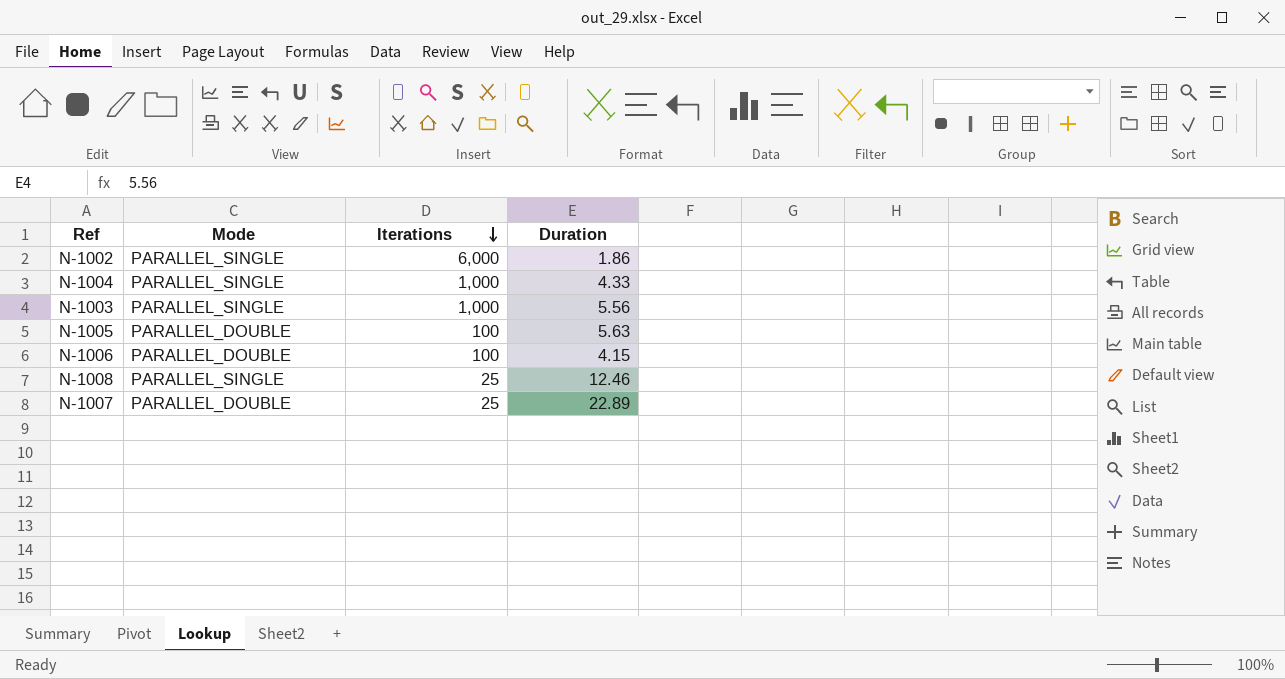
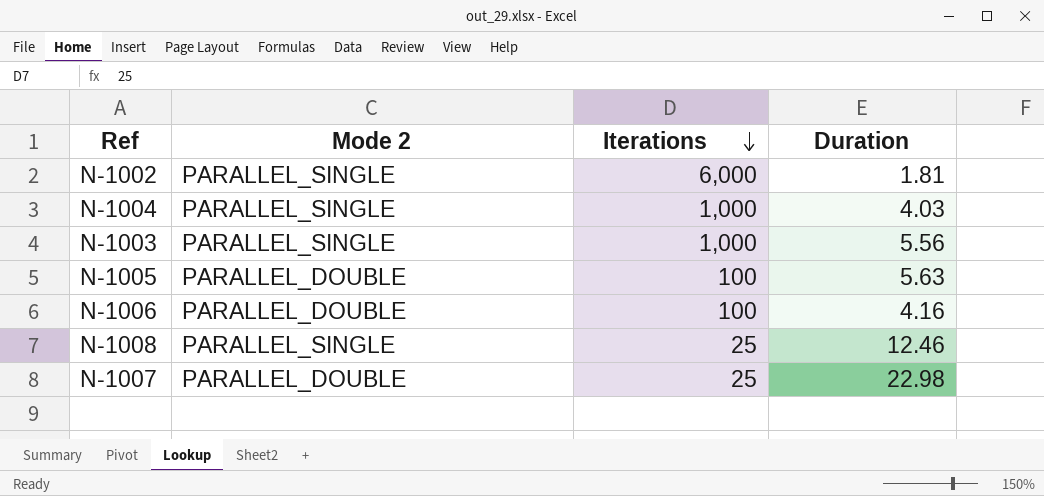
column name: Mode -> Mode 2
N-1002 | Duration: 1.86 -> 1.81
N-1004 | Duration: 4.33 -> 4.03
N-1006 | Duration: 4.15 -> 4.16
N-1007 | Duration: 22.89 -> 22.98

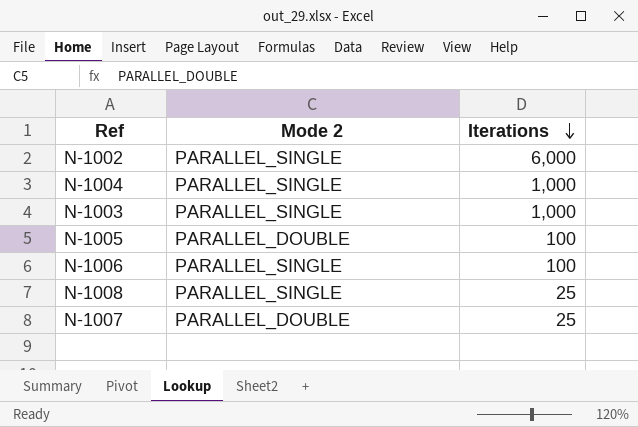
column Duration | position: 4 -> none
N-1006 | Mode 2: PARALLEL_DOUBLE -> PARALLEL_SINGLE

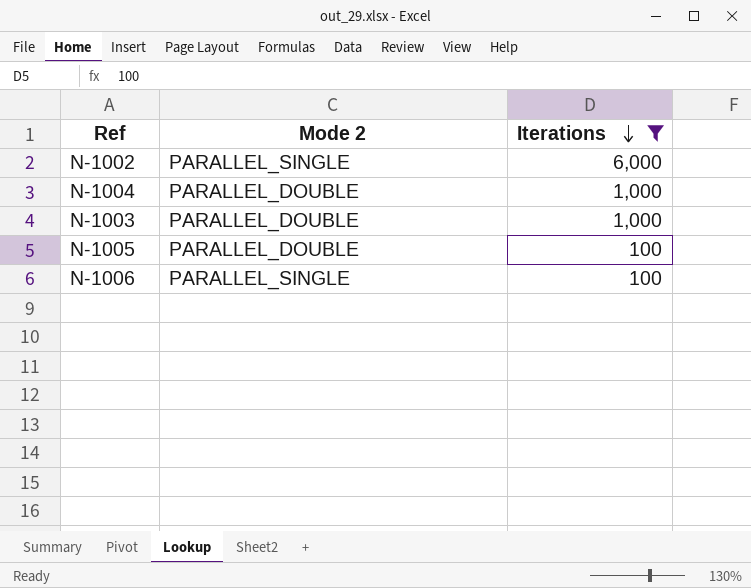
filter: none -> Iterations != 25
N-1004 | Mode 2: PARALLEL_SINGLE -> PARALLEL_DOUBLE
N-1003 | Mode 2: PARALLEL_SINGLE -> PARALLEL_DOUBLE

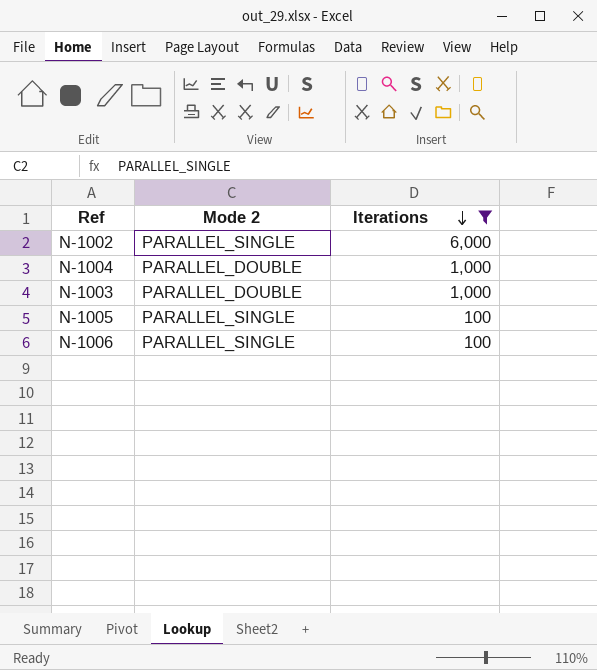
N-1005 | Mode 2: PARALLEL_DOUBLE -> PARALLEL_SINGLE

